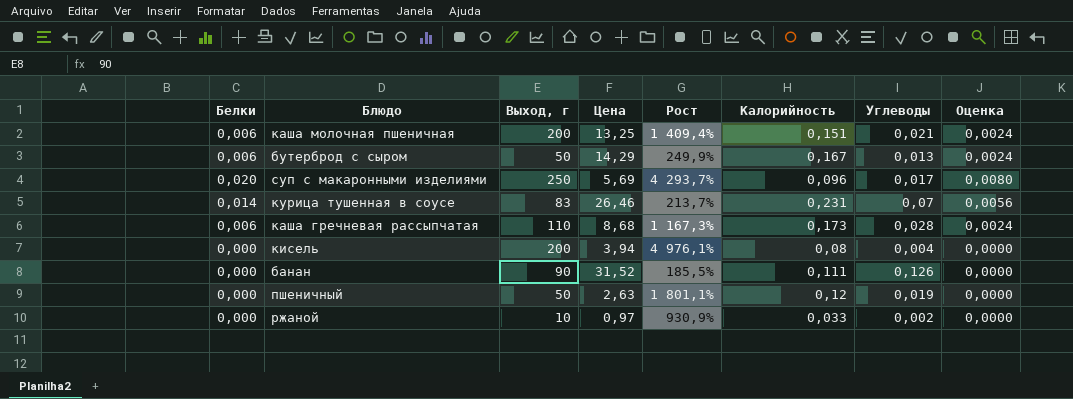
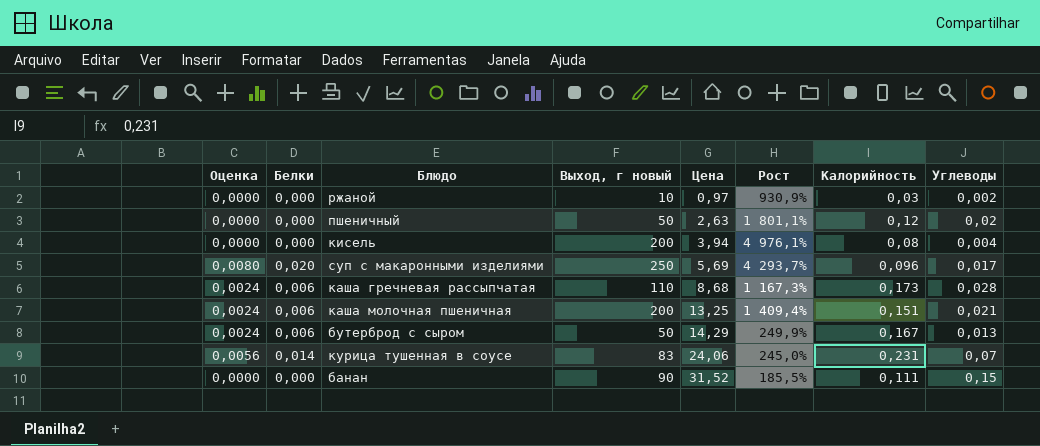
row order: none -> Цена ascending
column Оценка | position: 8 -> 1
column name: Выход, г -> Выход, г новый
ржаной | Калорийность: 0,033 -> 0,03
пшеничный | Углеводы: 0,019 -> 0,02
курица тушенная в соусе | Цена: 26,46 -> 24,06
курица тушенная в соусе | Рост: 213,7% -> 245,0%
банан | Углеводы: 0,126 -> 0,15

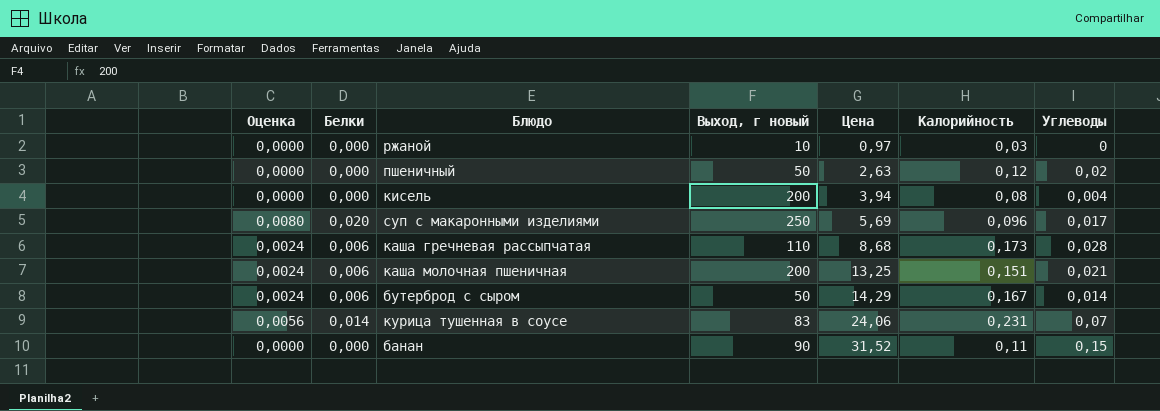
column Рост | formula: ([Выход, г новый] - [Цена]) / [Цена] -> none
ржаной | Углеводы: 0,002 -> 0
бутерброд с сыром | Углеводы: 0,013 -> 0,014
банан | Калорийность: 0,111 -> 0,11

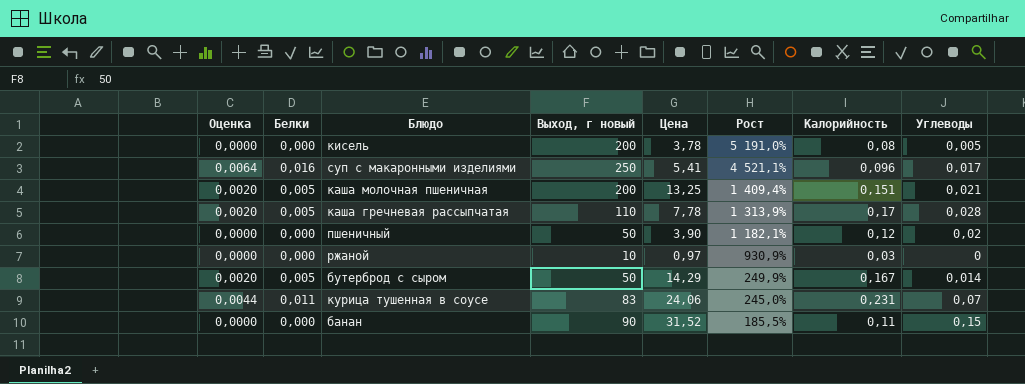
row order: Цена ascending -> Рост descending
column Рост | formula: none -> ([Выход, г новый] - [Цена]) / [Цена]
кисель | Цена: 3,94 -> 3,78
кисель | Углеводы: 0,004 -> 0,005
суп с макаронными изделиями | Оценка: 0,0080 -> 0,0064
суп с макаронными изделиями | Белки: 0,020 -> 0,016
суп с макаронными изделиями | Цена: 5,69 -> 5,41
каша молочная пшеничная | Оценка: 0,0024 -> 0,0020
каша молочная пшеничная | Белки: 0,006 -> 0,005
каша гречневая рассыпчатая | Оценка: 0,0024 -> 0,0020
каша гречневая рассыпчатая | Белки: 0,006 -> 0,005
каша гречневая рассыпчатая | Цена: 8,68 -> 7,78
каша гречневая рассыпчатая | Калорийность: 0,173 -> 0,17
пшеничный | Цена: 2,63 -> 3,90
бутерброд с сыром | Оценка: 0,0024 -> 0,0020
бутерброд с сыром | Белки: 0,006 -> 0,005
курица тушенная в соусе | Оценка: 0,0056 -> 0,0044
курица тушенная в соусе | Белки: 0,014 -> 0,011

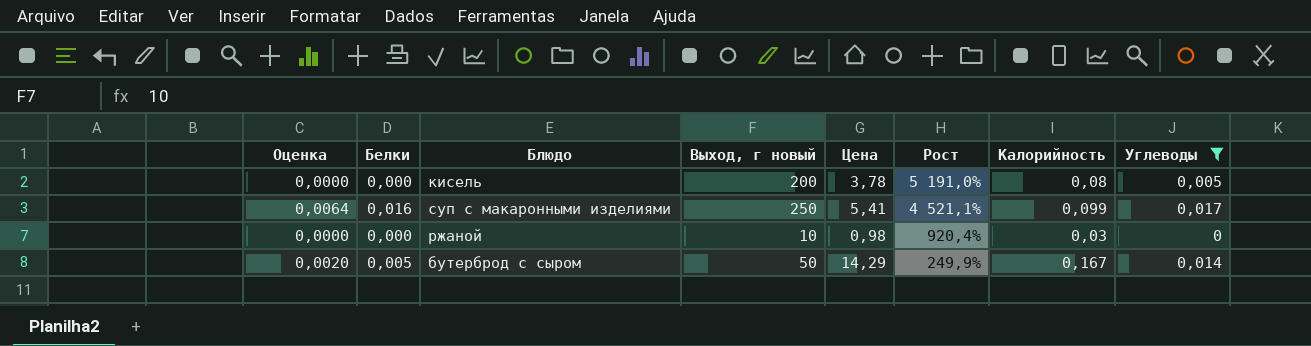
filter: none -> Углеводы <= 0,017
суп с макаронными изделиями | Калорийность: 0,096 -> 0,099
ржаной | Цена: 0,97 -> 0,98
ржаной | Рост: 930,9% -> 920,4%

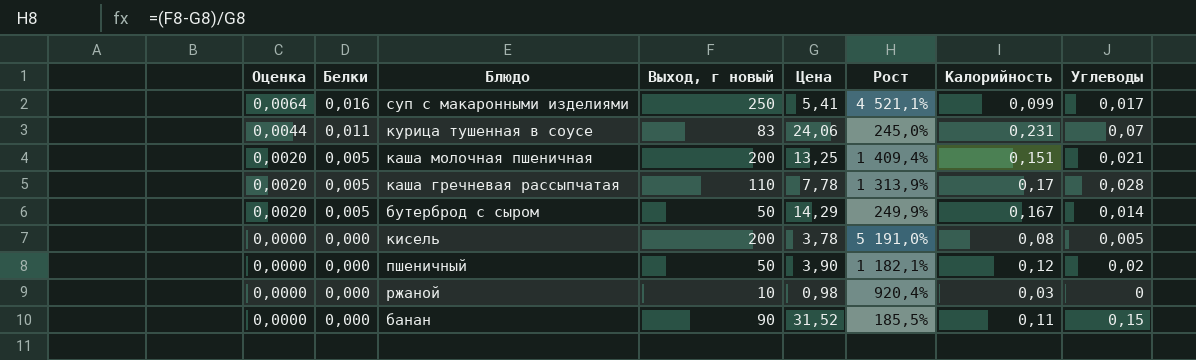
filter: Углеводы <= 0,017 -> none
row order: Рост descending -> Оценка descending

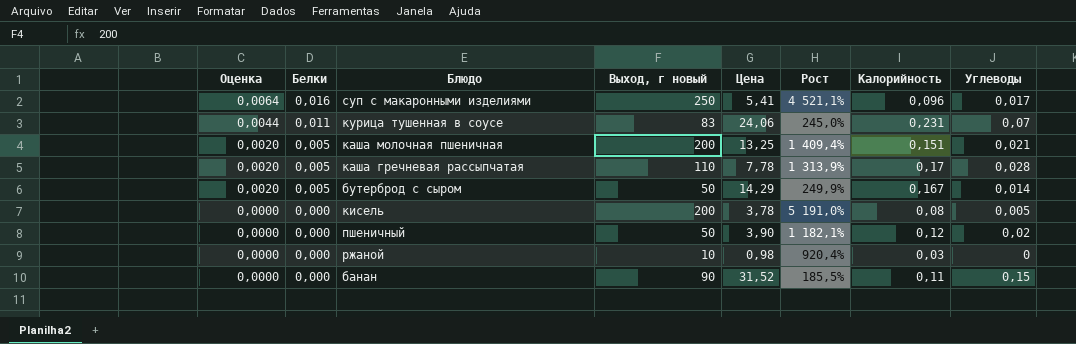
суп с макаронными изделиями | Калорийность: 0,099 -> 0,096

